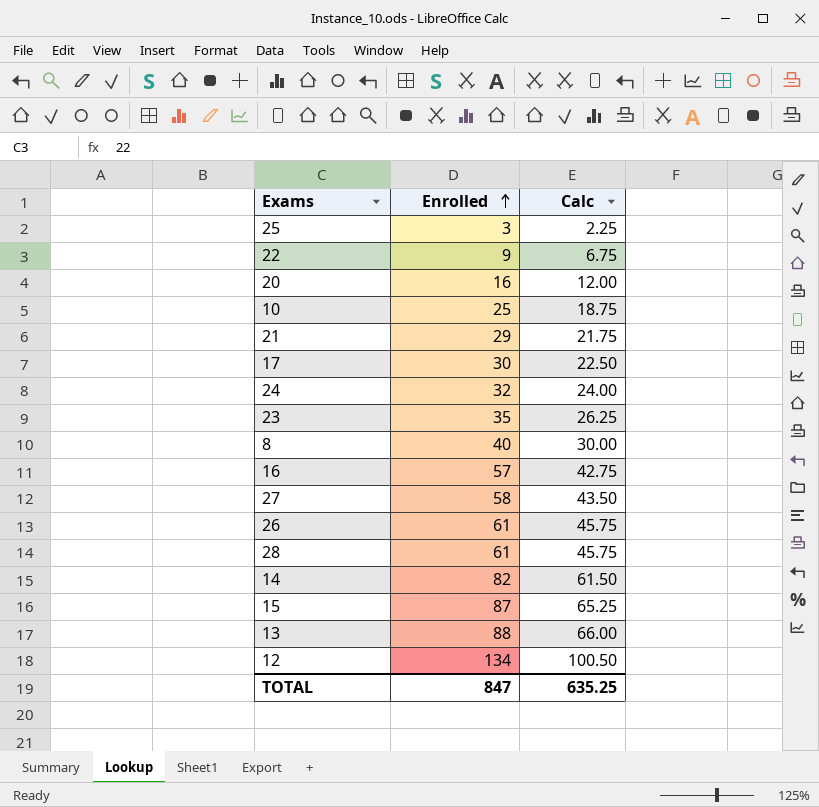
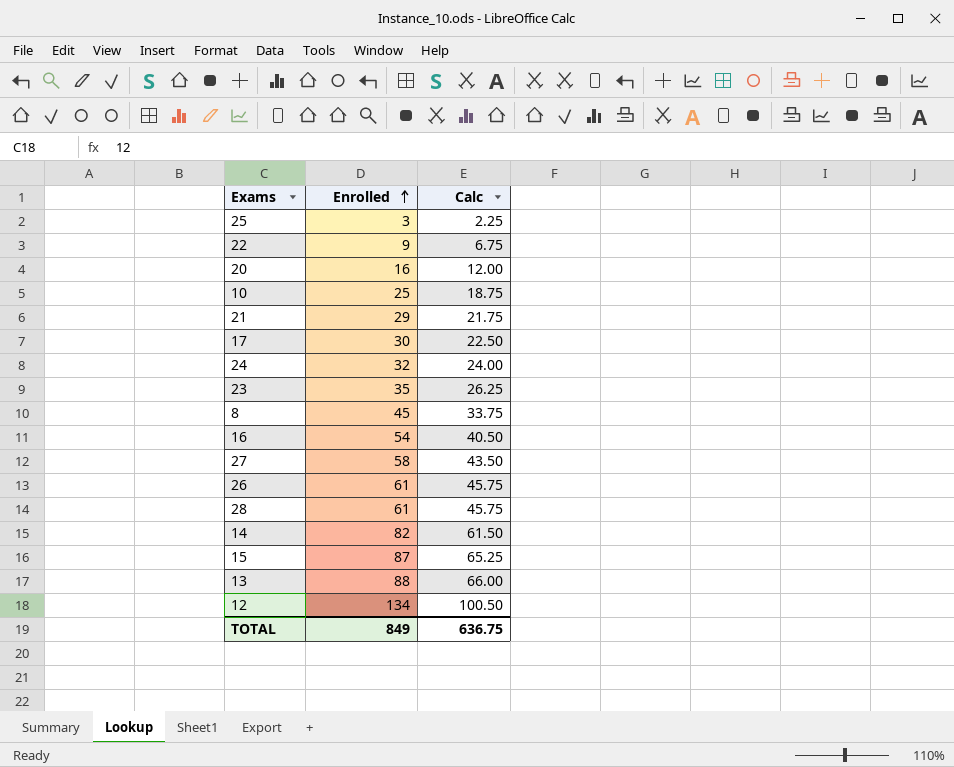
8 | Enrolled: 40 -> 45
8 | Calc: 30.00 -> 33.75
16 | Enrolled: 57 -> 54
16 | Calc: 42.75 -> 40.50
TOTAL | Enrolled: 847 -> 849
TOTAL | Calc: 635.25 -> 636.75

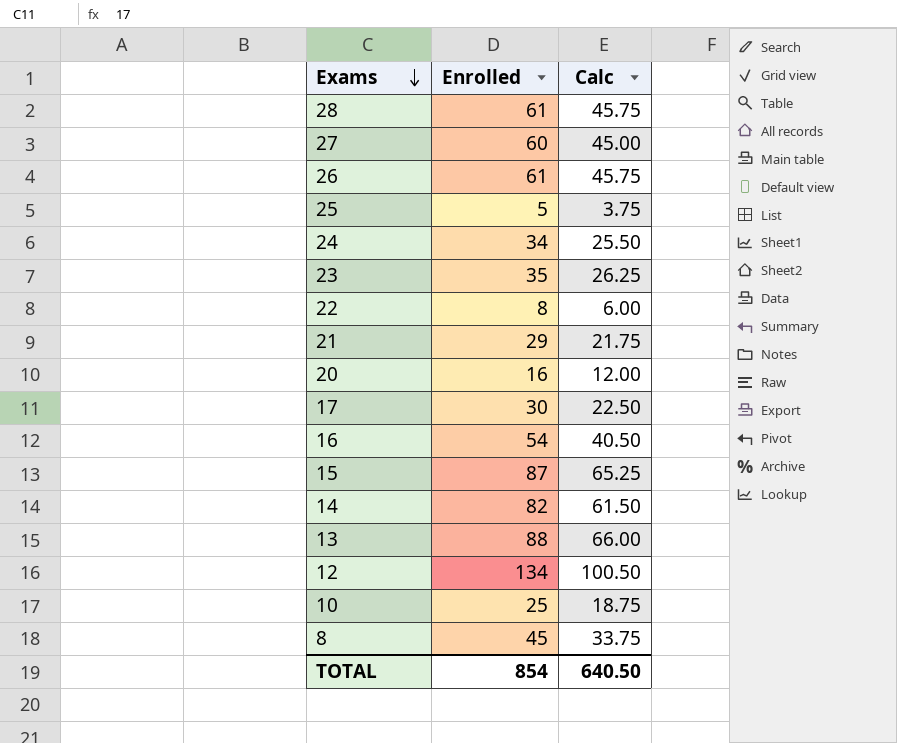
row order: Enrolled ascending -> Exams descending
27 | Enrolled: 58 -> 60
27 | Calc: 43.50 -> 45.00
25 | Enrolled: 3 -> 5
25 | Calc: 2.25 -> 3.75
24 | Enrolled: 32 -> 34
24 | Calc: 24.00 -> 25.50
22 | Enrolled: 9 -> 8
22 | Calc: 6.75 -> 6.00
TOTAL | Enrolled: 849 -> 854
TOTAL | Calc: 636.75 -> 640.50

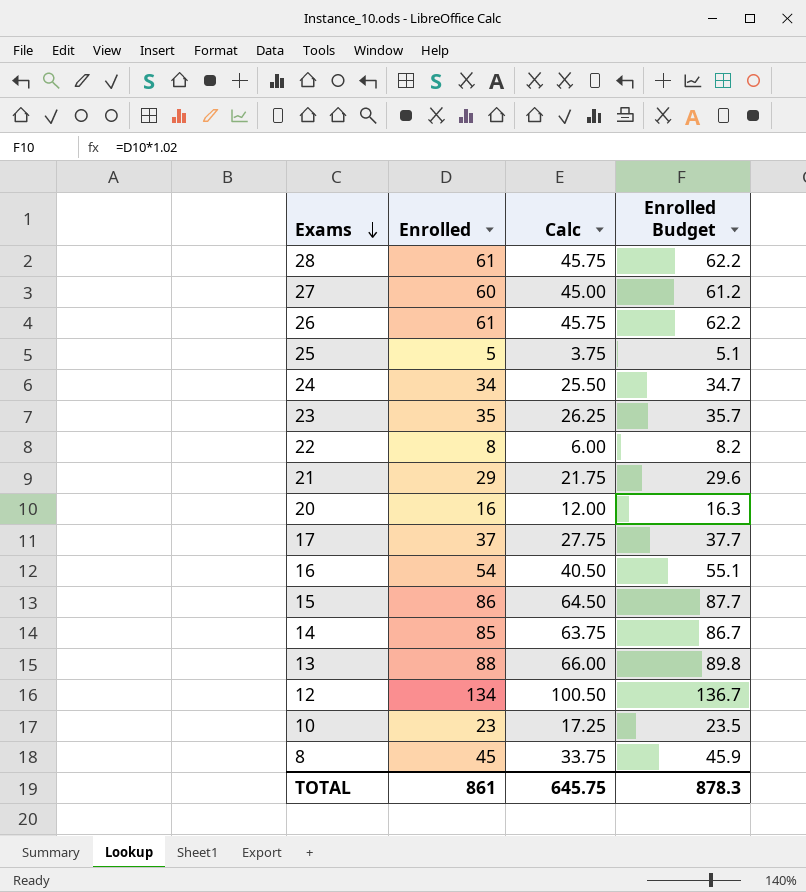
column Enrolled Budget | formula: none -> [Enrolled] * 1.02
17 | Enrolled: 30 -> 37
17 | Calc: 22.50 -> 27.75
15 | Enrolled: 87 -> 86
15 | Calc: 65.25 -> 64.50
14 | Enrolled: 82 -> 85
14 | Calc: 61.50 -> 63.75
10 | Enrolled: 25 -> 23
10 | Calc: 18.75 -> 17.25
TOTAL | Enrolled: 854 -> 861
TOTAL | Calc: 640.50 -> 645.75

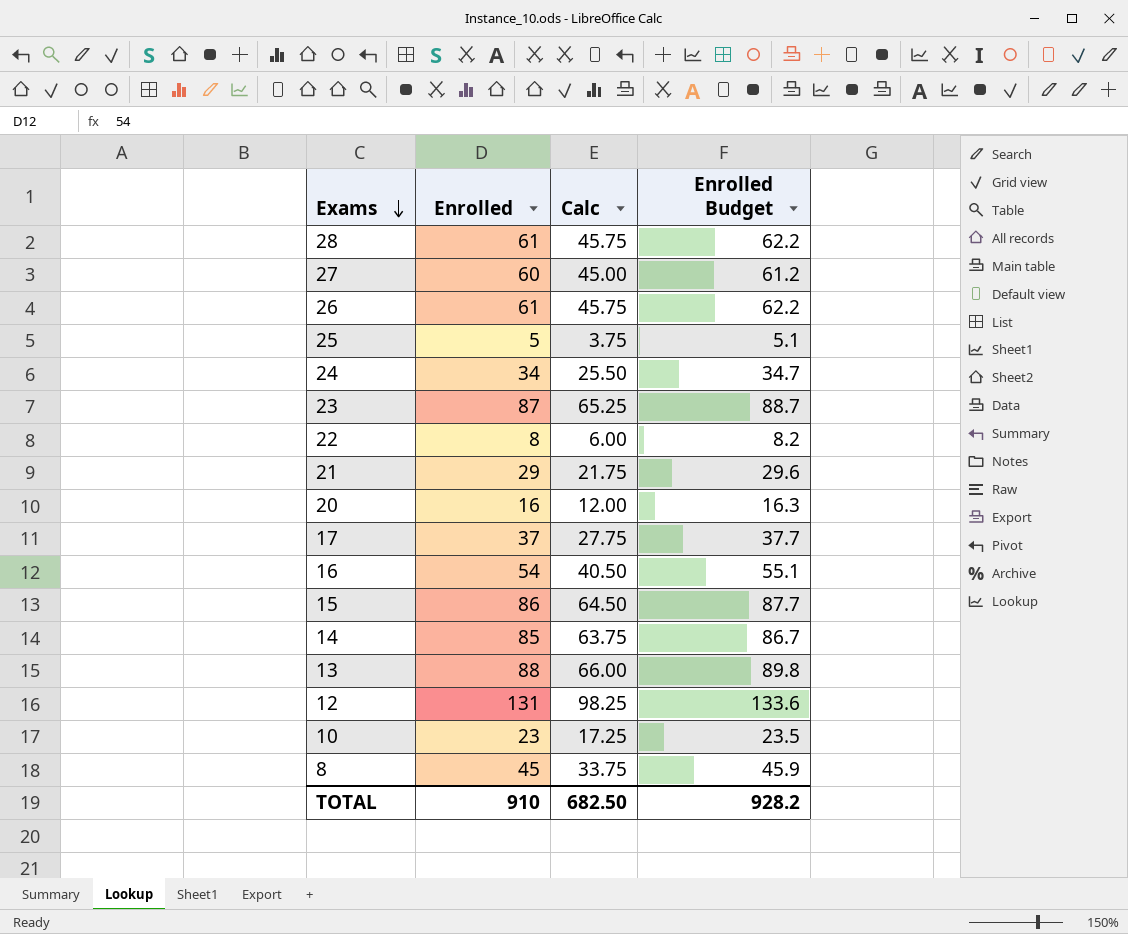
23 | Enrolled: 35 -> 87
23 | Calc: 26.25 -> 65.25
23 | Enrolled Budget: 35.7 -> 88.7
12 | Enrolled: 134 -> 131
12 | Calc: 100.50 -> 98.25
12 | Enrolled Budget: 136.7 -> 133.6
TOTAL | Enrolled: 861 -> 910
TOTAL | Calc: 645.75 -> 682.50
TOTAL | Enrolled Budget: 878.3 -> 928.2

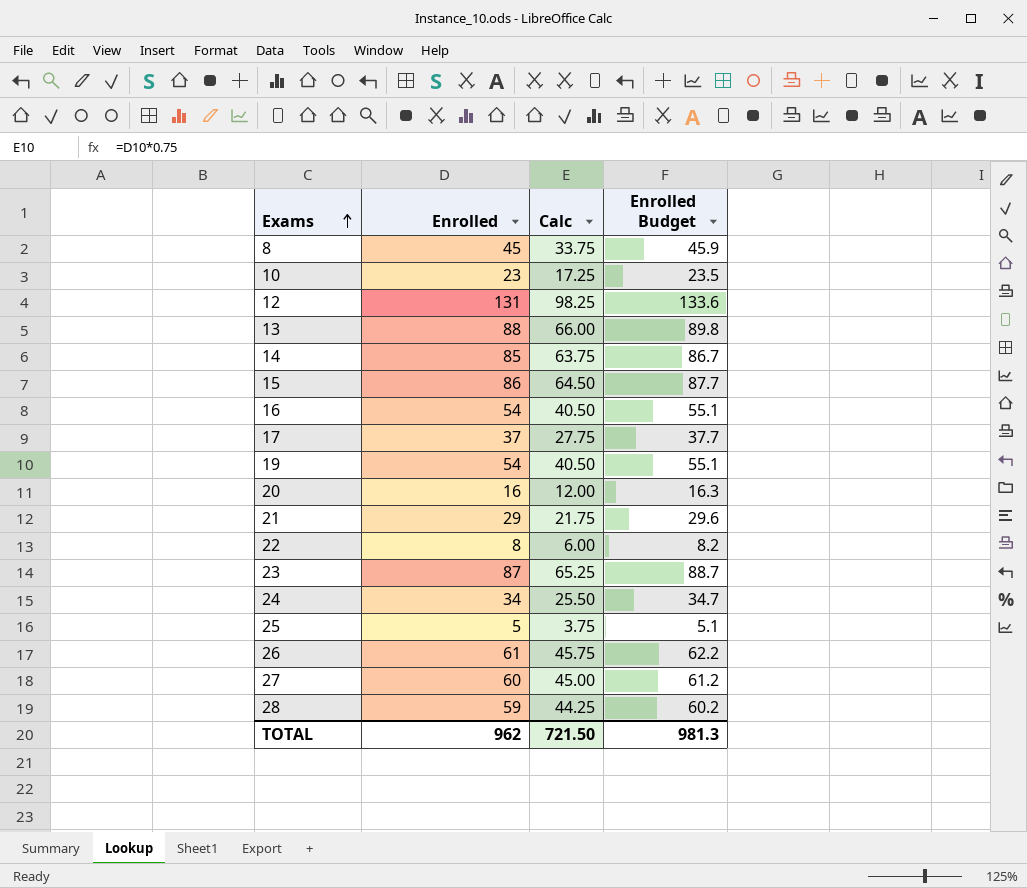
row order: Exams descending -> Exams ascending
row 19: none -> 54 | 40.50 | 55.1
28 | Enrolled: 61 -> 59
28 | Calc: 45.75 -> 44.25
28 | Enrolled Budget: 62.2 -> 60.2
TOTAL | Enrolled: 910 -> 962
TOTAL | Calc: 682.50 -> 721.50
TOTAL | Enrolled Budget: 928.2 -> 981.3

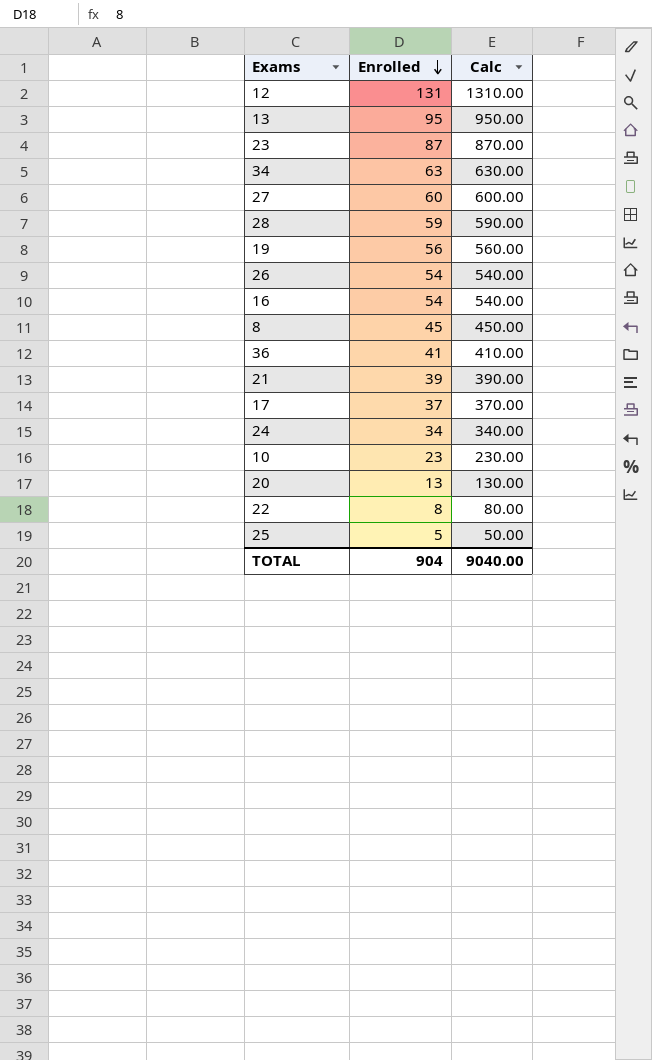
row order: Exams ascending -> Enrolled descending
column Enrolled Budget | formula: [Enrolled] * 1.02 -> none
column Calc | formula: [Enrolled] * 0.75 -> [Enrolled] * 10
row 14: 85 | 63.75 | 86.7 -> none
row 15: 86 | 64.50 | 87.7 -> none
13 | Enrolled: 88 -> 95
row 34: none -> 63 | 630.00
19 | Enrolled: 54 -> 56
26 | Enrolled: 61 -> 54
row 36: none -> 41 | 410.00
21 | Enrolled: 29 -> 39
20 | Enrolled: 16 -> 13
TOTAL | Enrolled: 962 -> 904
TOTAL | Calc: 721.50 -> 9040.00

